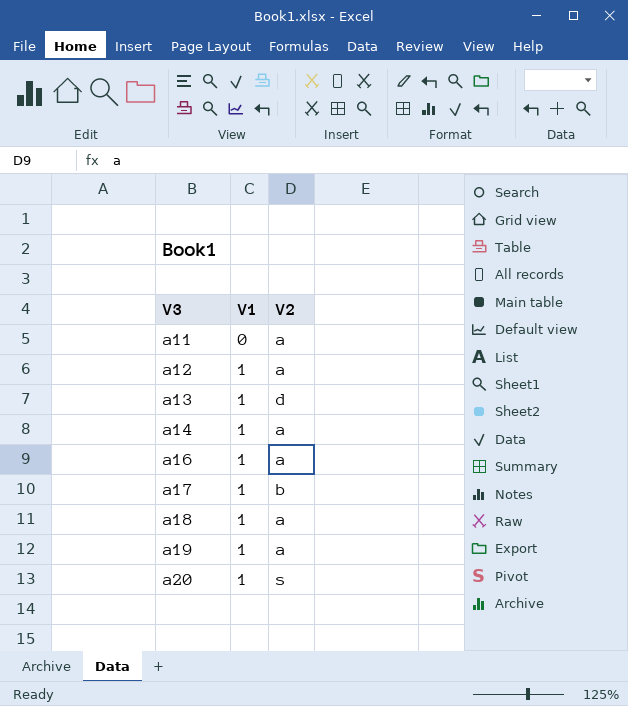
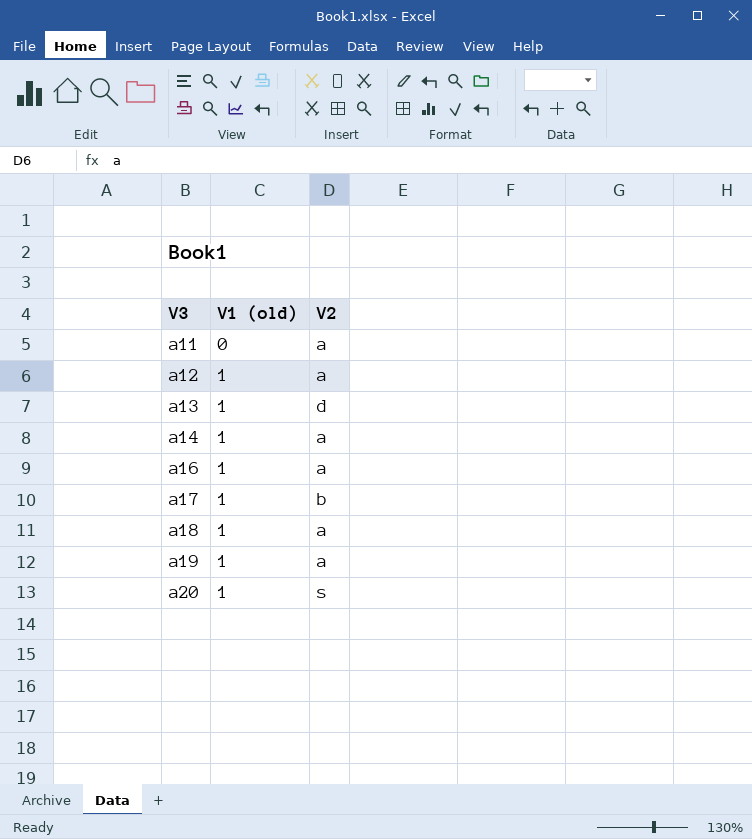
column name: V1 -> V1 (old)

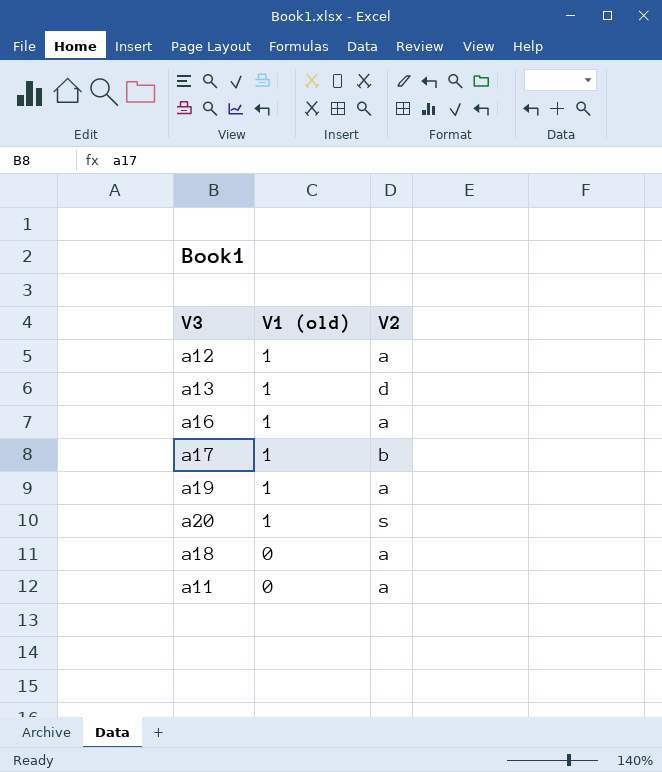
row order: V3 ascending -> V1 (old) descending
row a14: 1 | a -> none
a18 | V1 (old): 1 -> 0

